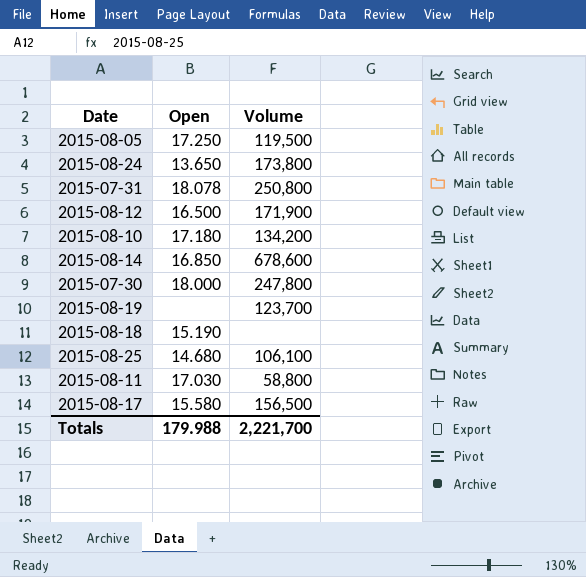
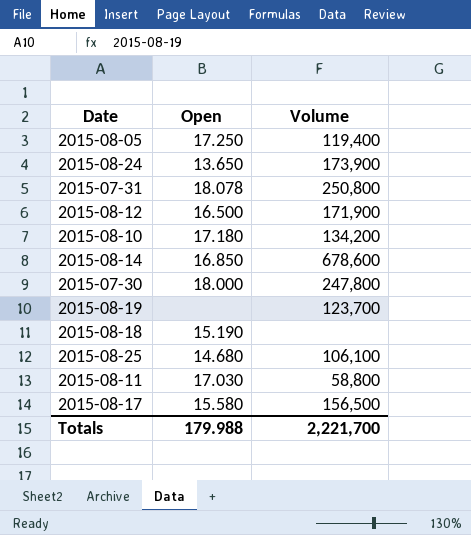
2015-08-05 | Volume: 119,500 -> 119,400
2015-08-24 | Volume: 173,800 -> 173,900

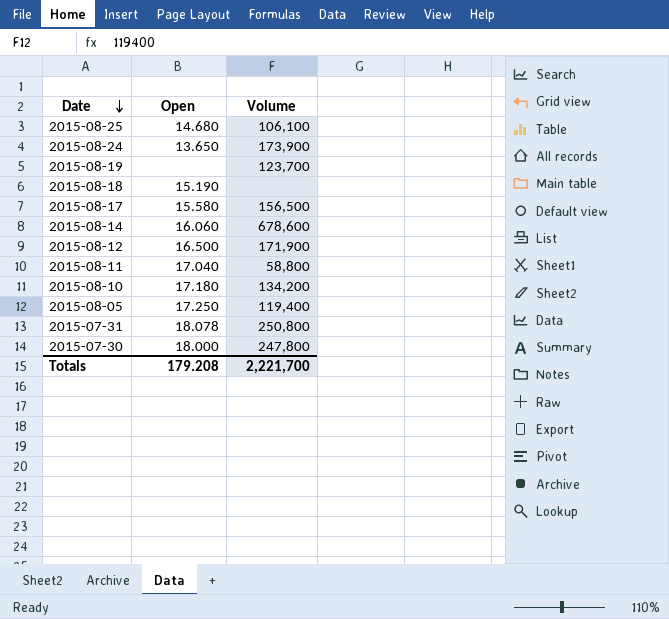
row order: none -> Date descending
2015-08-14 | Open: 16.850 -> 16.060
2015-08-11 | Open: 17.030 -> 17.040
Totals | Open: 179.988 -> 179.208

